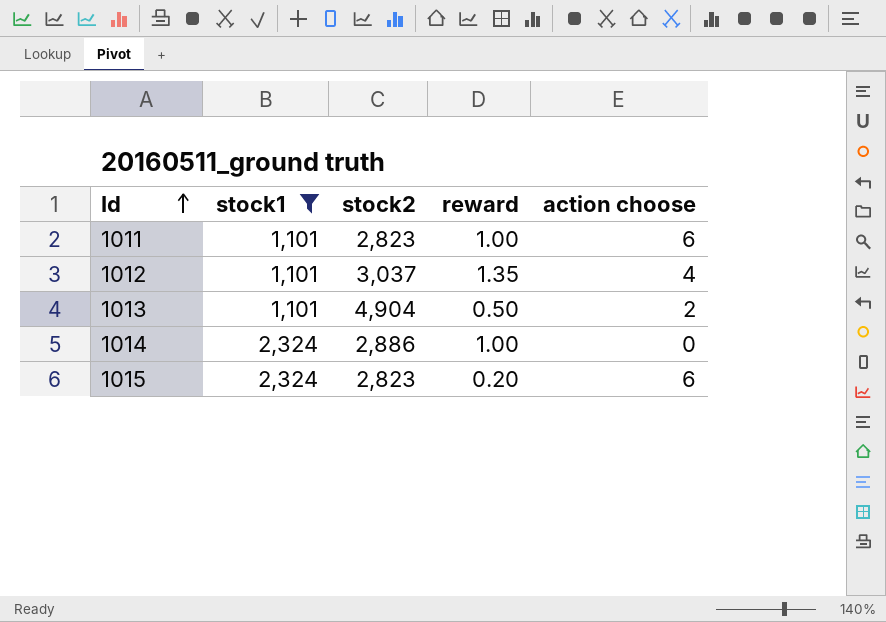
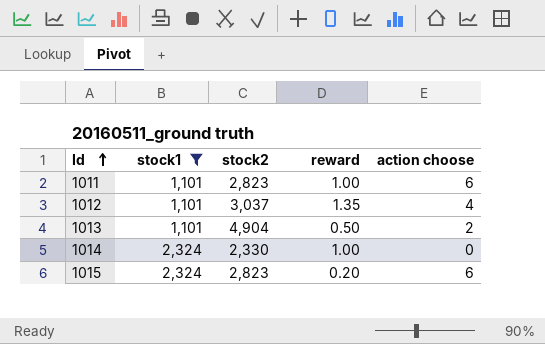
1014 | stock2: 2,886 -> 2,330

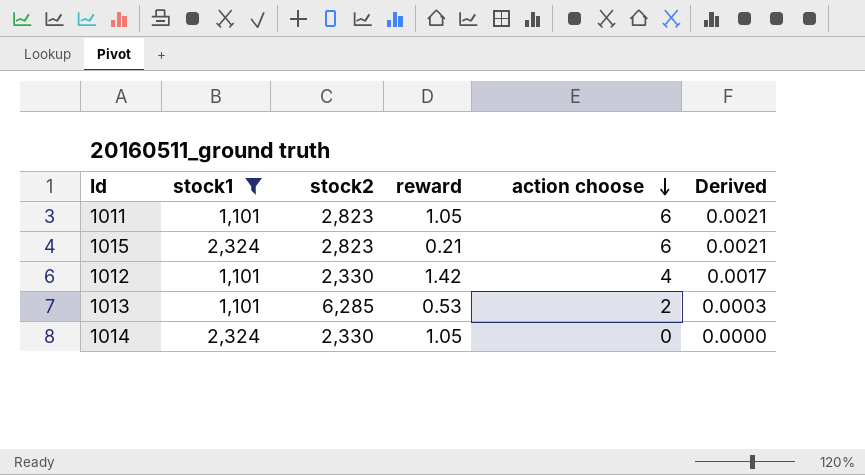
row order: Id ascending -> action choose descending
column Derived | formula: none -> [action choose] / [stock2]
1011 | reward: 1.00 -> 1.05
1015 | reward: 0.20 -> 0.21
1012 | stock2: 3,037 -> 2,330
1012 | reward: 1.35 -> 1.42
1013 | stock2: 4,904 -> 6,285
1013 | reward: 0.50 -> 0.53
1014 | reward: 1.00 -> 1.05

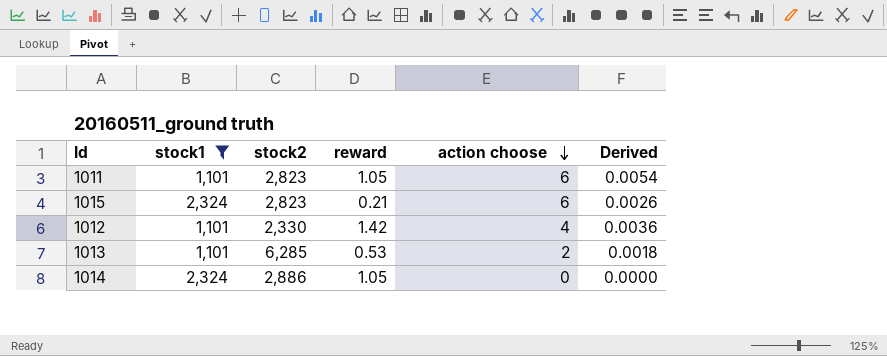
column Derived | formula: [action choose] / [stock2] -> [action choose] / [stock1]
1014 | stock2: 2,330 -> 2,886

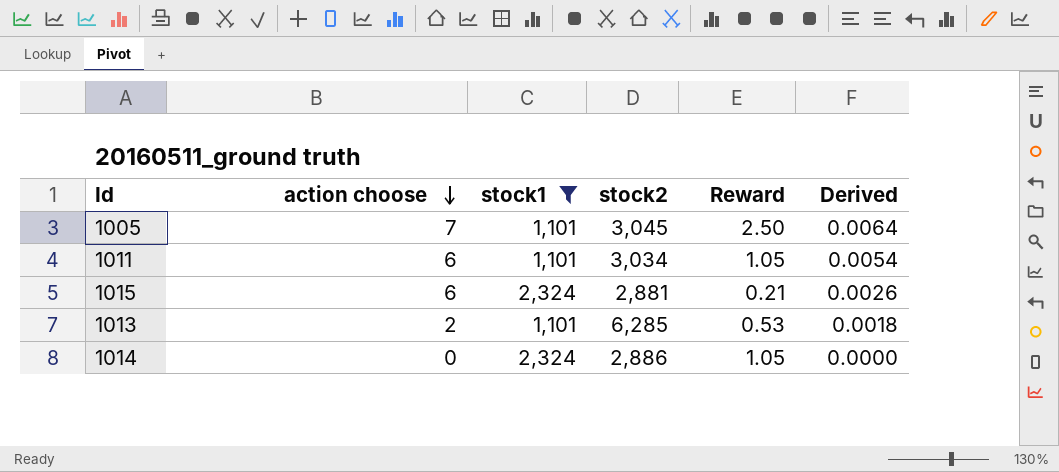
column action choose | position: 5 -> 2
column name: reward -> Reward
row 1012: 1,101 | 2,330 | 1.42 | 4 | 0.0036 -> none
row 1005: none -> 7 | 1,101 | 3,045 | 2.50 | 0.0064
1011 | stock2: 2,823 -> 3,034
1015 | stock2: 2,823 -> 2,881

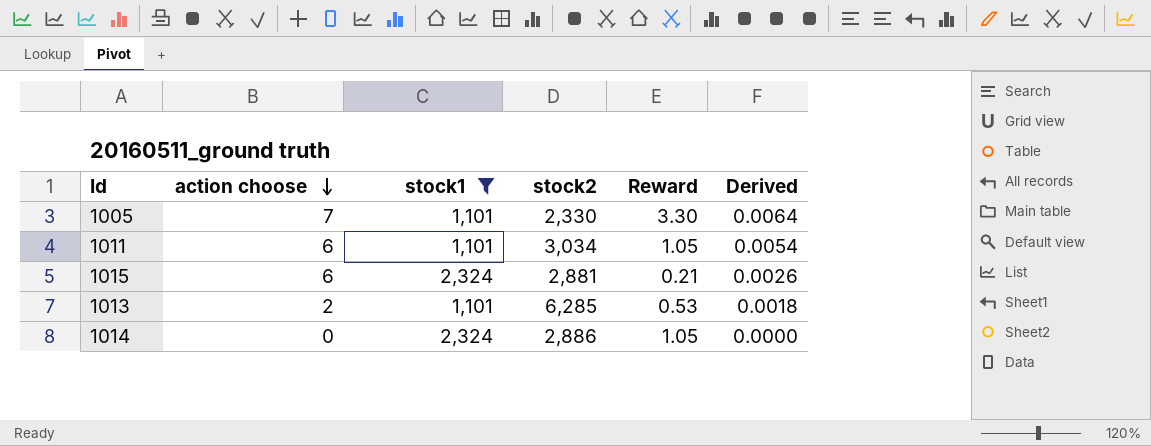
1005 | stock2: 3,045 -> 2,330
1005 | Reward: 2.50 -> 3.30

